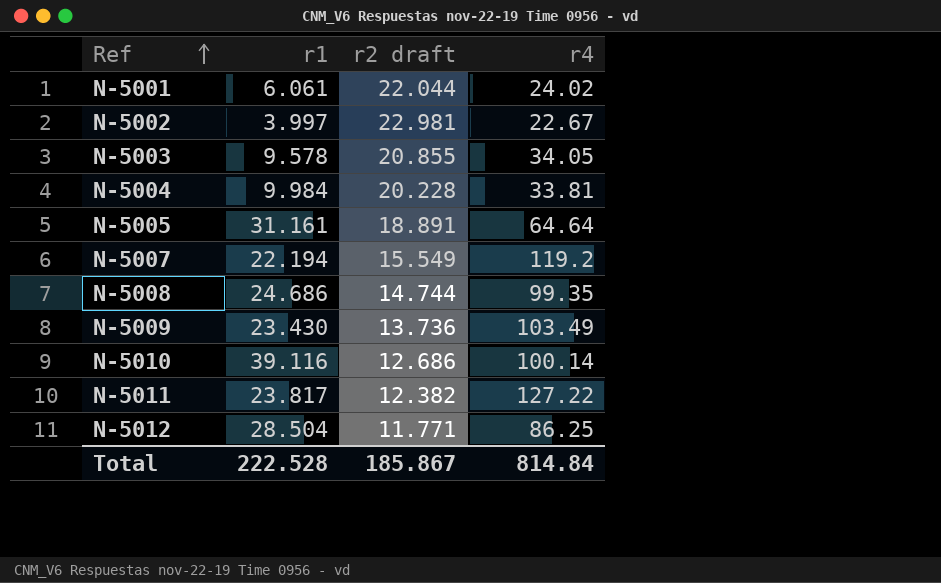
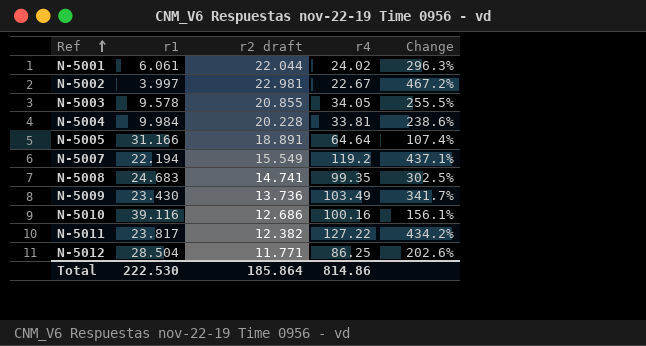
column Change | formula: none -> ([r4] - [r1]) / [r1]
N-5005 | r1: 31.161 -> 31.166
N-5008 | r1: 24.686 -> 24.683
N-5008 | r2 draft: 14.744 -> 14.741
N-5010 | r4: 100.14 -> 100.16
Total | r1: 222.528 -> 222.530
Total | r2 draft: 185.867 -> 185.864
Total | r4: 814.84 -> 814.86

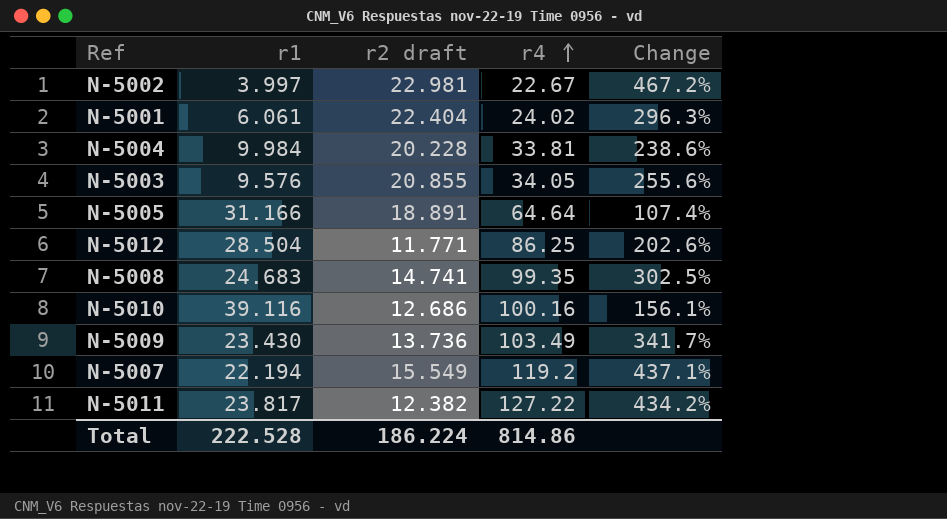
row order: Ref ascending -> r4 ascending
N-5001 | r2 draft: 22.044 -> 22.404
N-5003 | r1: 9.578 -> 9.576
N-5003 | Change: 255.5% -> 255.6%
Total | r1: 222.530 -> 222.528
Total | r2 draft: 185.864 -> 186.224

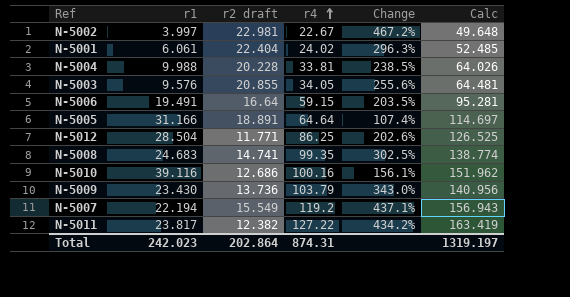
column Calc | formula: none -> [r1] + [r2 draft] + [r4]
N-5004 | r1: 9.984 -> 9.988
N-5004 | Change: 238.6% -> 238.5%
row N-5006: none -> 19.491 | 16.64 | 59.15 | 203.5% | 95.281
N-5009 | r4: 103.49 -> 103.79
N-5009 | Change: 341.7% -> 343.0%
Total | r1: 222.528 -> 242.023
Total | r2 draft: 186.224 -> 202.864
Total | r4: 814.86 -> 874.31

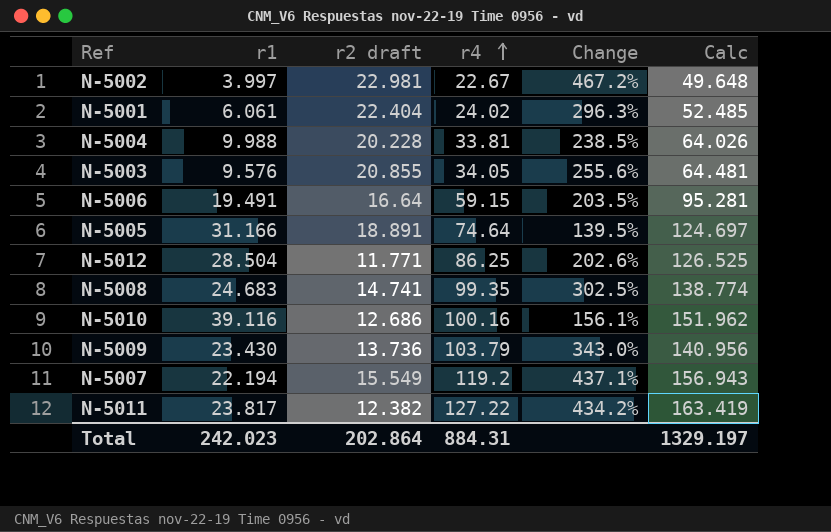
N-5005 | r4: 64.64 -> 74.64
N-5005 | Change: 107.4% -> 139.5%
N-5005 | Calc: 114.697 -> 124.697
Total | r4: 874.31 -> 884.31
Total | Calc: 1319.197 -> 1329.197

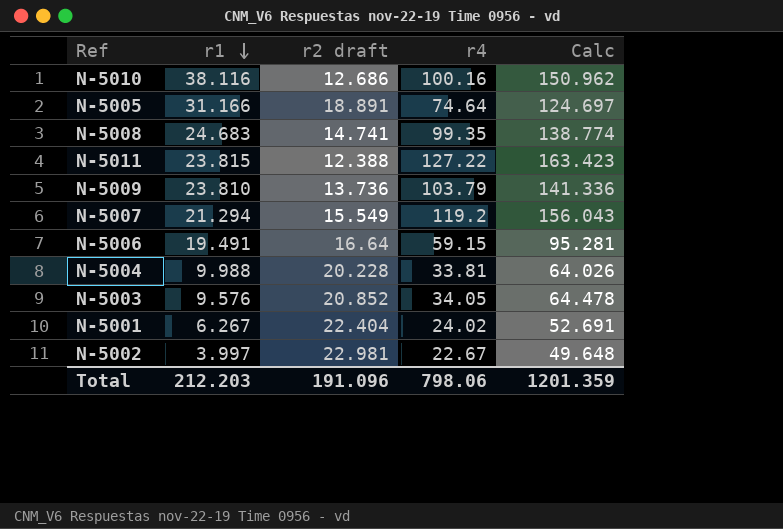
row order: r4 ascending -> r1 descending
column Change | formula: ([r4] - [r1]) / [r1] -> none
row N-5012: 28.504 | 11.771 | 86.25 | 202.6% | 126.525 -> none
N-5010 | r1: 39.116 -> 38.116
N-5010 | Calc: 151.962 -> 150.962
N-5011 | r1: 23.817 -> 23.815
N-5011 | r2 draft: 12.382 -> 12.388
N-5011 | Calc: 163.419 -> 163.423
N-5009 | r1: 23.430 -> 23.810
N-5009 | Calc: 140.956 -> 141.336
N-5007 | r1: 22.194 -> 21.294
N-5007 | Calc: 156.943 -> 156.043
N-5003 | r2 draft: 20.855 -> 20.852
N-5003 | Calc: 64.481 -> 64.478
N-5001 | r1: 6.061 -> 6.267
N-5001 | Calc: 52.485 -> 52.691
Total | r1: 242.023 -> 212.203
Total | r2 draft: 202.864 -> 191.096
Total | r4: 884.31 -> 798.06
Total | Calc: 1329.197 -> 1201.359

